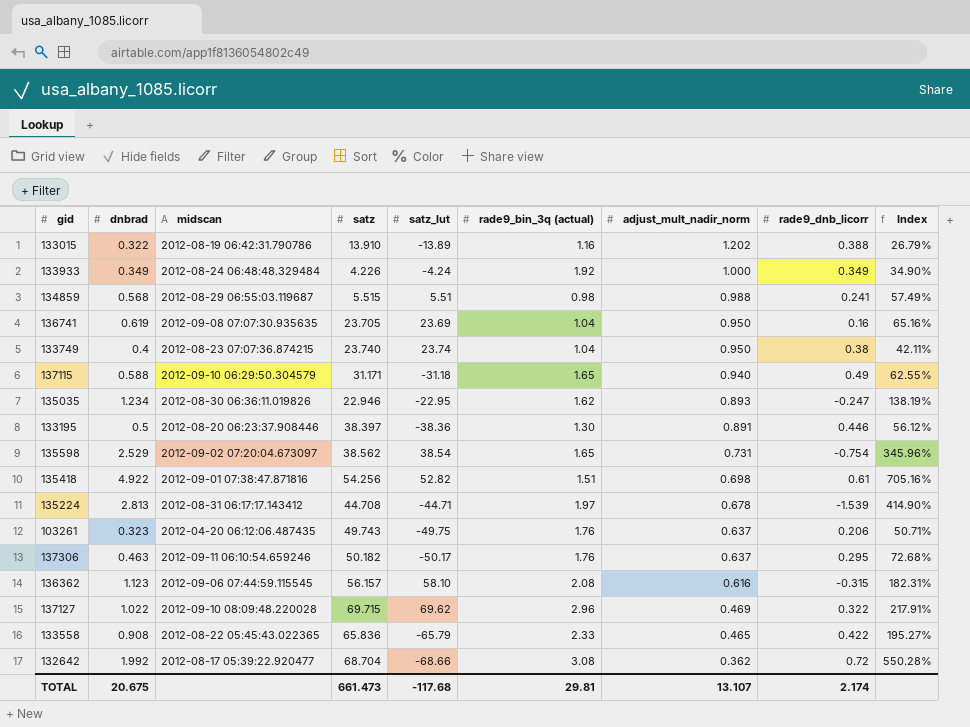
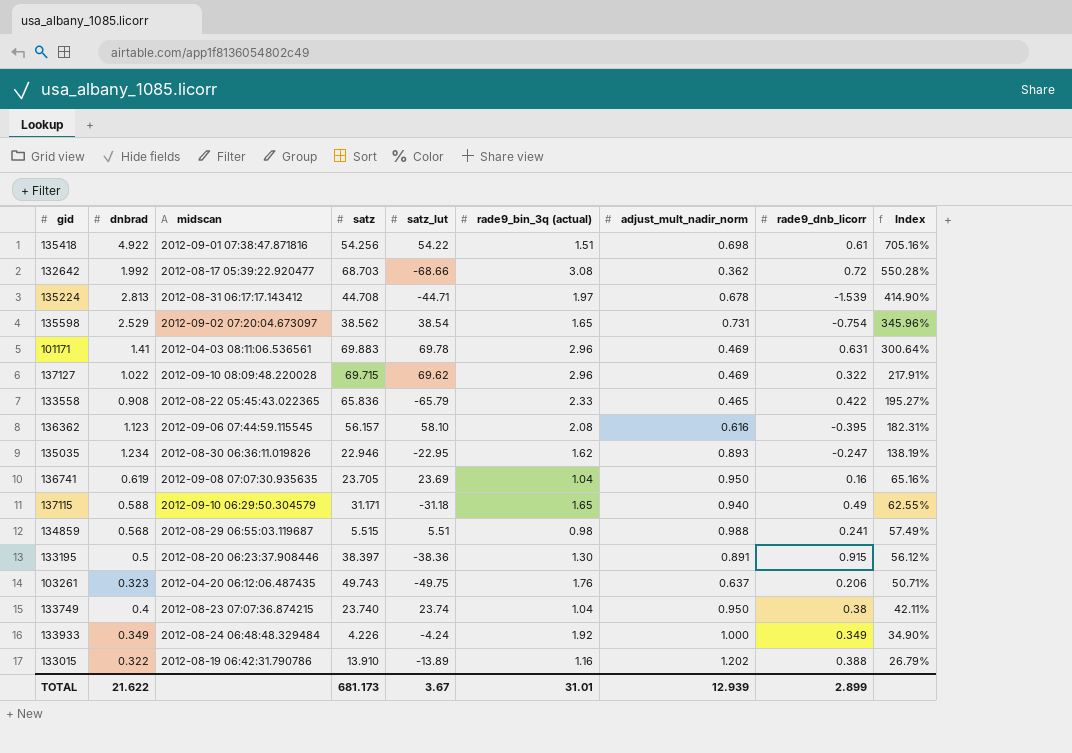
row order: adjust_mult_nadir_norm descending -> Index descending
row 137306: 0.463 | 2012-09-11 06:10:54.659246 | 50.182 | -50.17 | 1.76 | 0.637 | 0.295 | 72.68% -> none
135418 | satz_lut: 52.82 -> 54.22
132642 | satz: 68.704 -> 68.703
row 101171: none -> 1.41 | 2012-04-03 08:11:06.536561 | 69.883 | 69.78 | 2.96 | 0.469 | 0.631 | 300.64%
136362 | rade9_dnb_licorr: -0.315 -> -0.395
133195 | rade9_dnb_licorr: 0.446 -> 0.915
TOTAL | dnbrad: 20.675 -> 21.622
TOTAL | satz: 661.473 -> 681.173
TOTAL | satz_lut: -117.68 -> 3.67
TOTAL | rade9_bin_3q (actual): 29.81 -> 31.01
TOTAL | adjust_mult_nadir_norm: 13.107 -> 12.939
TOTAL | rade9_dnb_licorr: 2.174 -> 2.899

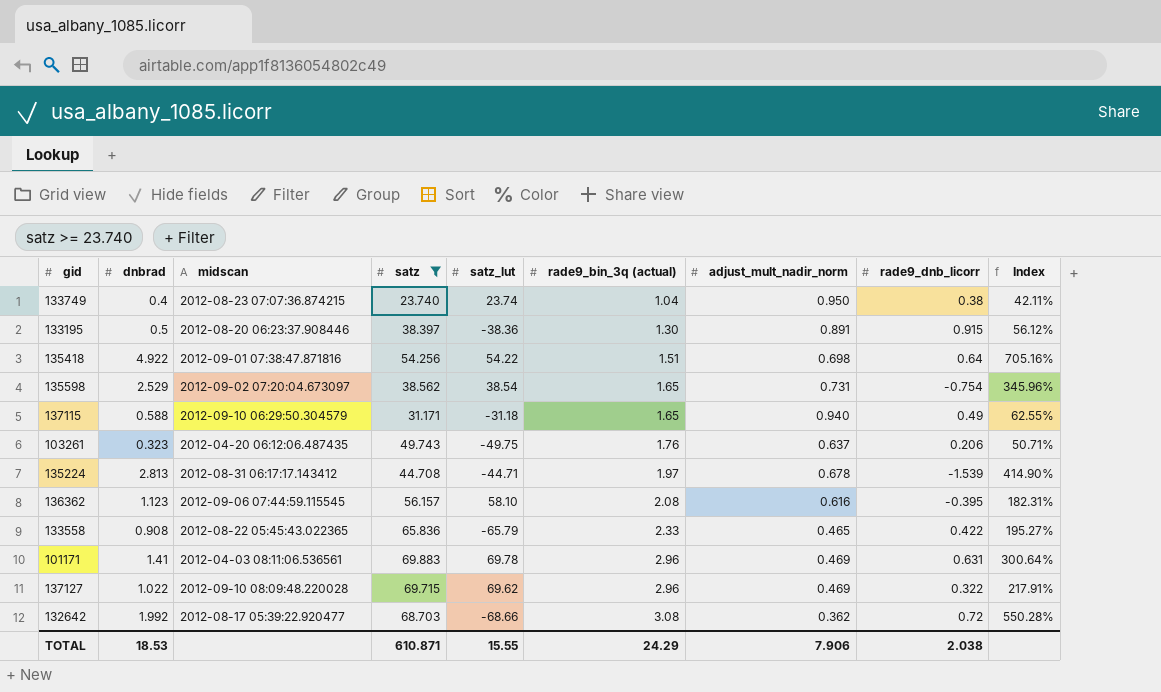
filter: none -> satz >= 23.740
row order: Index descending -> rade9_bin_3q (actual) ascending
135418 | rade9_dnb_licorr: 0.61 -> 0.64
TOTAL | dnbrad: 21.622 -> 18.53
TOTAL | satz: 681.173 -> 610.871
TOTAL | satz_lut: 3.67 -> 15.55
TOTAL | rade9_bin_3q (actual): 31.01 -> 24.29
TOTAL | adjust_mult_nadir_norm: 12.939 -> 7.906
TOTAL | rade9_dnb_licorr: 2.899 -> 2.038

